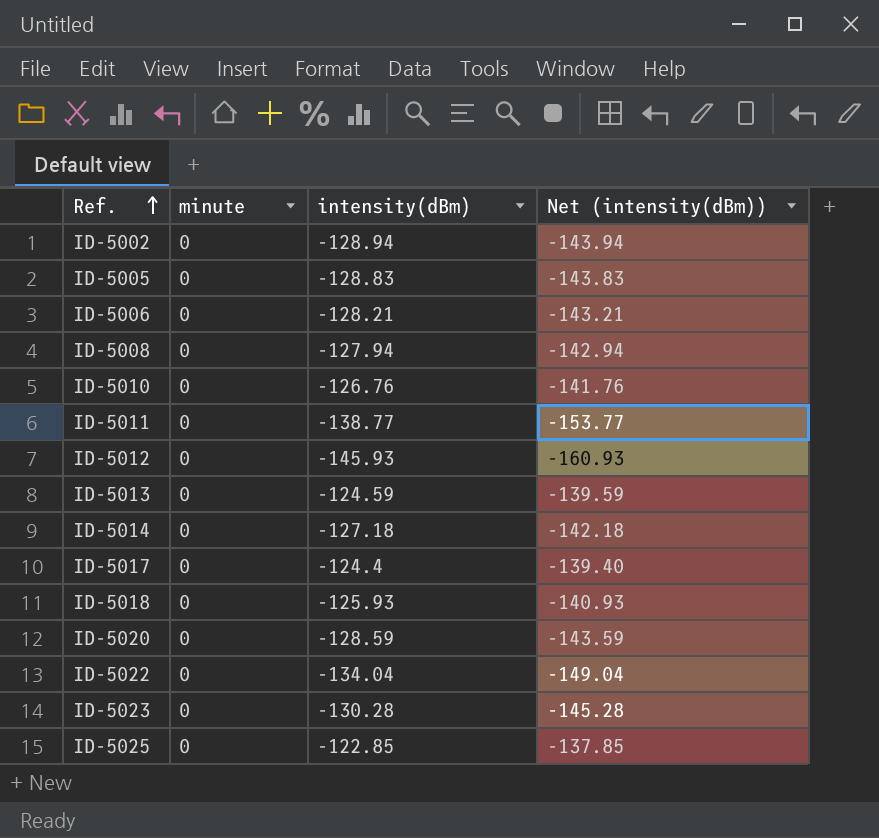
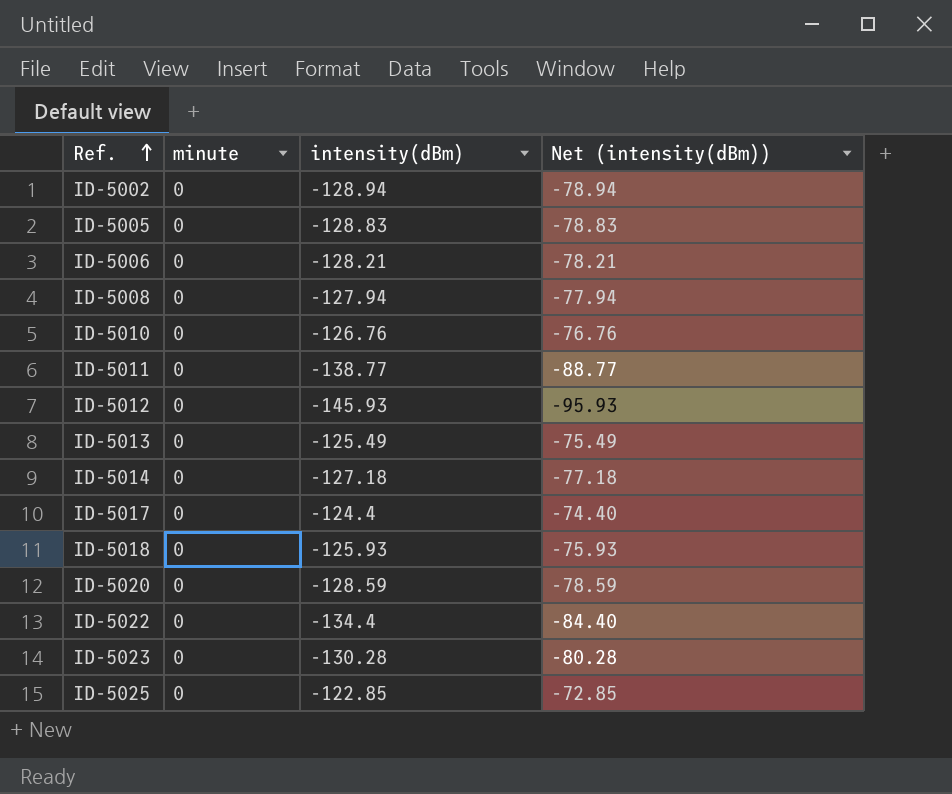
column Net (intensity(dBm)) | formula: [intensity(dBm)] - 15 -> [intensity(dBm)] + 50
ID-5013 | intensity(dBm): -124.59 -> -125.49
ID-5022 | intensity(dBm): -134.04 -> -134.4

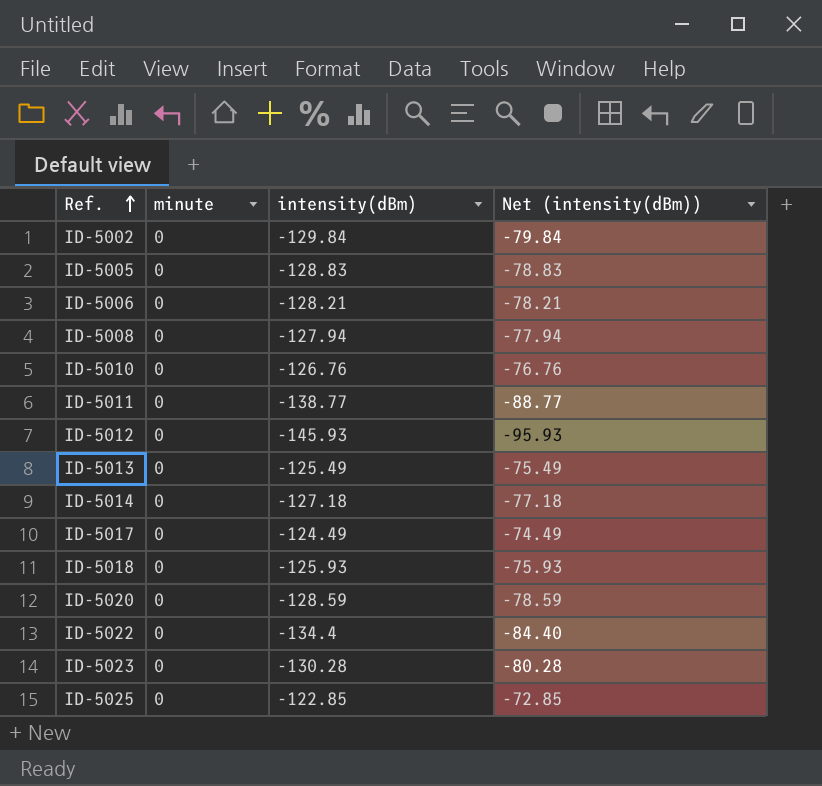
ID-5002 | intensity(dBm): -128.94 -> -129.84
ID-5002 | Net (intensity(dBm)): -78.94 -> -79.84
ID-5017 | intensity(dBm): -124.4 -> -124.49
ID-5017 | Net (intensity(dBm)): -74.40 -> -74.49

